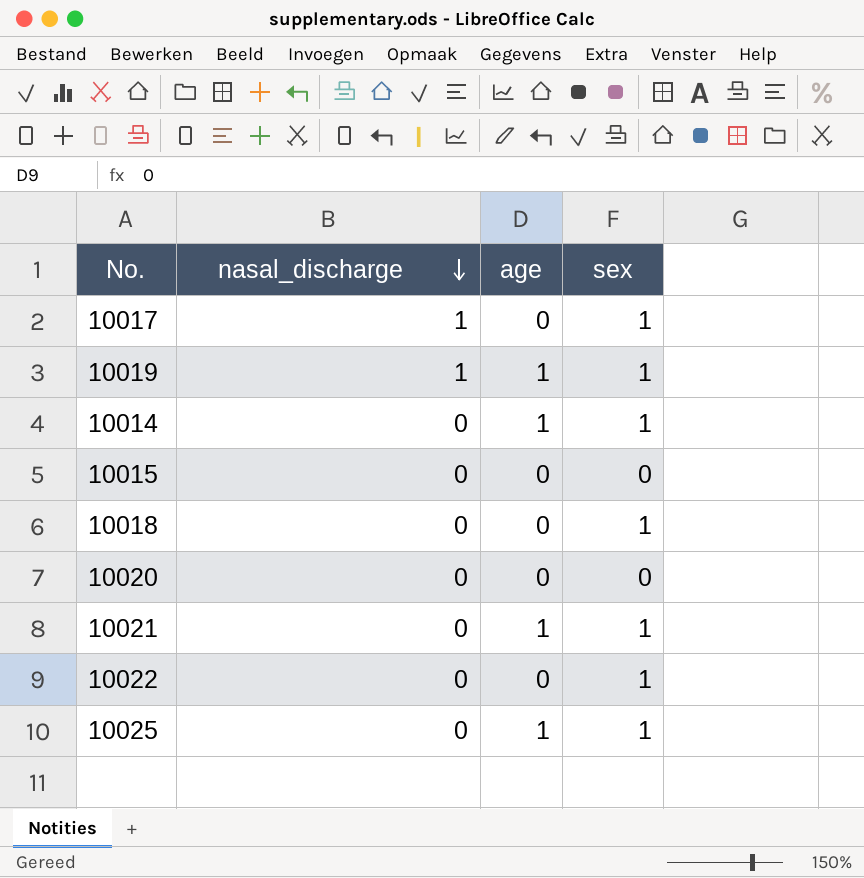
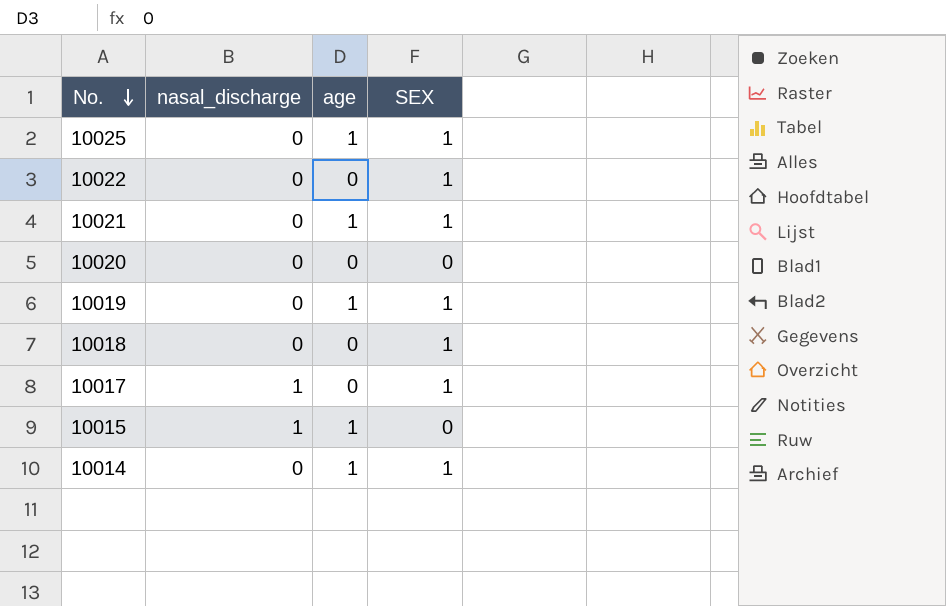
row order: nasal_discharge descending -> No. descending
column name: sex -> SEX
10019 | nasal_discharge: 1 -> 0
10015 | nasal_discharge: 0 -> 1
10015 | age: 0 -> 1

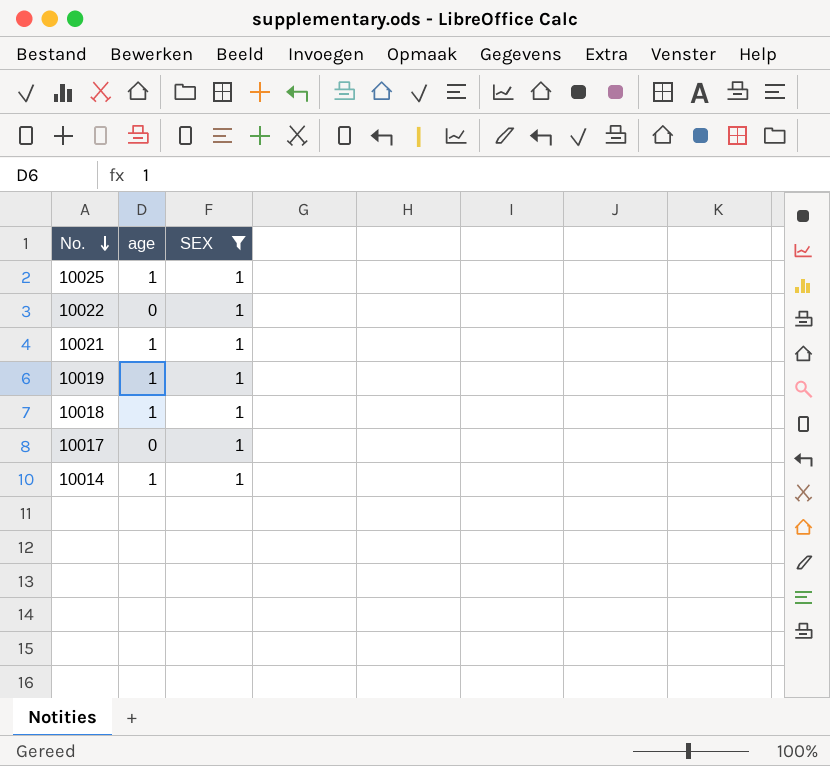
filter: none -> SEX = 1
column nasal_discharge | position: 2 -> none
10018 | age: 0 -> 1

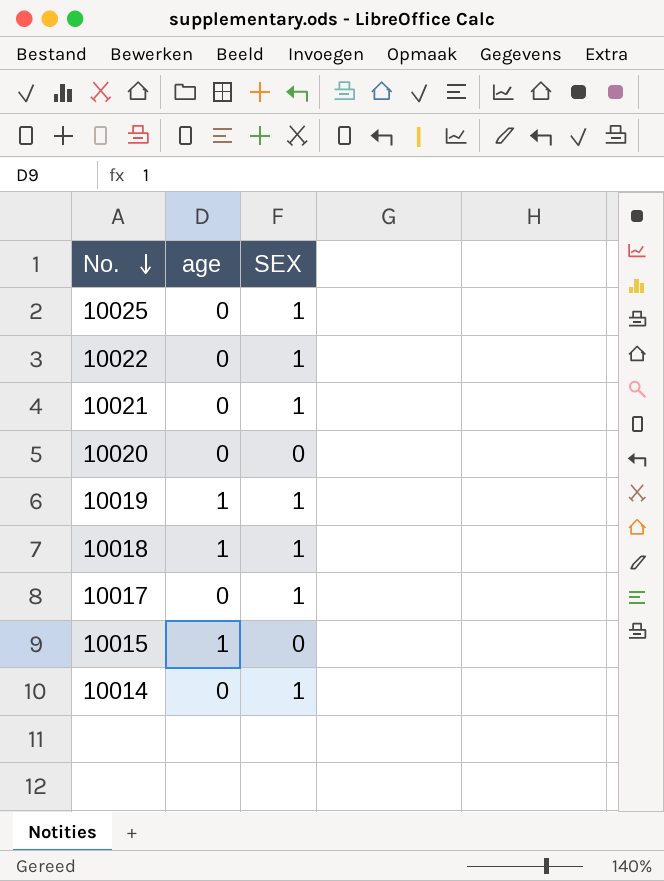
filter: SEX = 1 -> none
10025 | age: 1 -> 0
10021 | age: 1 -> 0
10014 | age: 1 -> 0

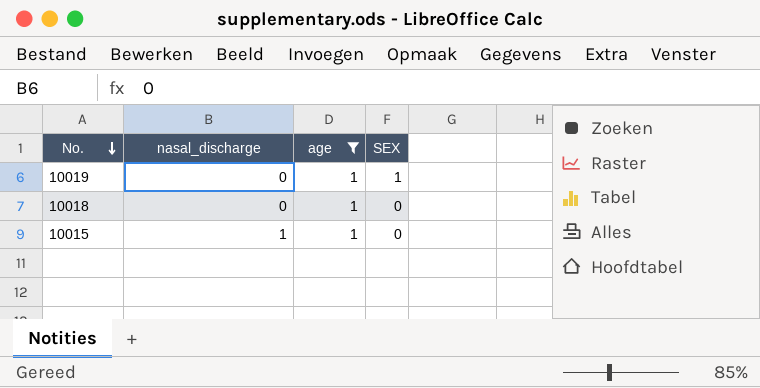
filter: none -> age = 1
column nasal_discharge | position: none -> 2
10018 | SEX: 1 -> 0

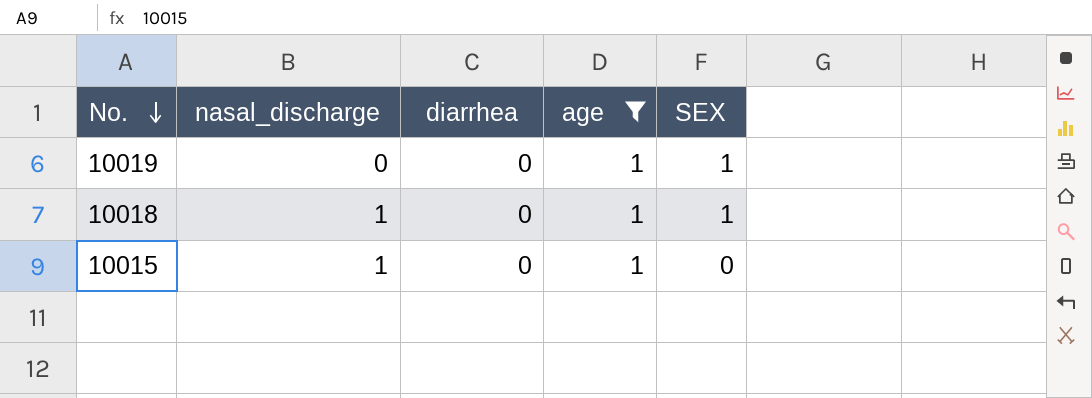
column diarrhea | position: none -> 3
10018 | nasal_discharge: 0 -> 1
10018 | SEX: 0 -> 1

